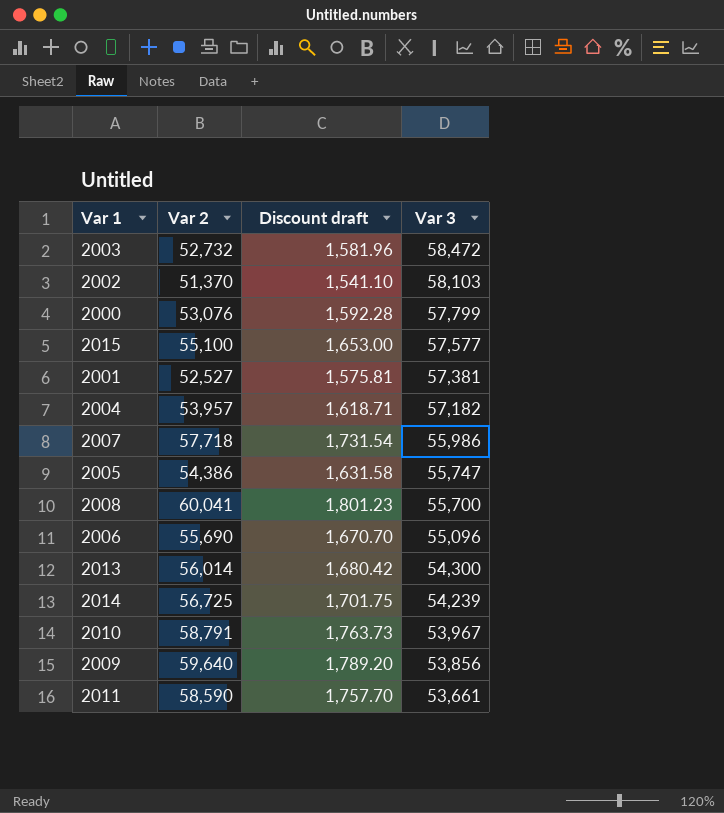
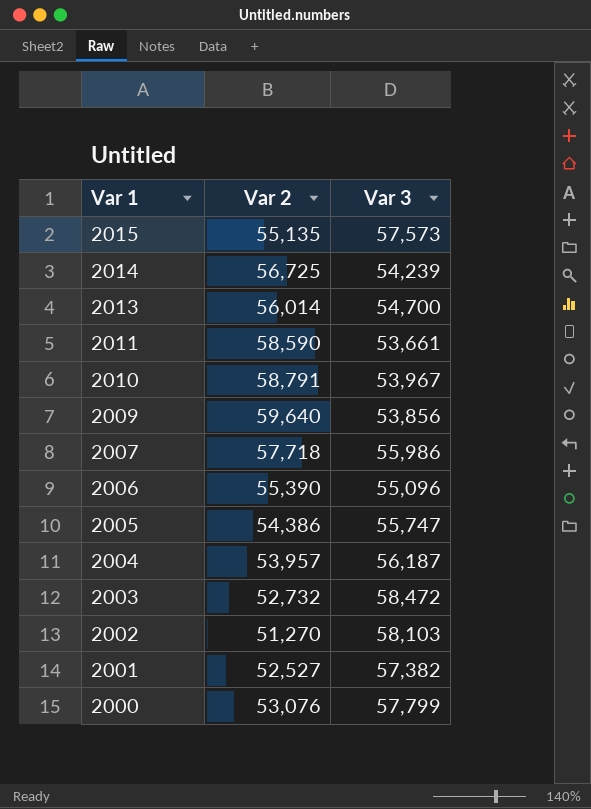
row order: Var 3 descending -> Var 1 descending
column Discount draft | formula: [Var 2] * 0.03 -> none
row 2008: 60,041 | 1,801.23 | 55,700 -> none
2015 | Var 2: 55,100 -> 55,135
2015 | Var 3: 57,577 -> 57,573
2013 | Var 3: 54,300 -> 54,700
2006 | Var 2: 55,690 -> 55,390
2004 | Var 3: 57,182 -> 56,187
2002 | Var 2: 51,370 -> 51,270
2001 | Var 3: 57,381 -> 57,382

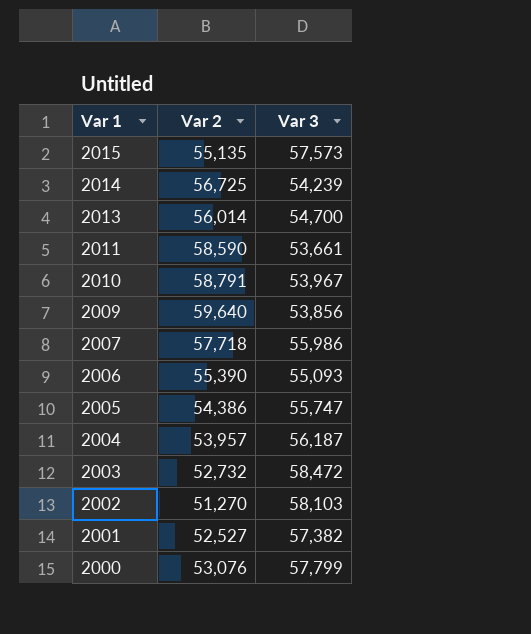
2006 | Var 3: 55,096 -> 55,093

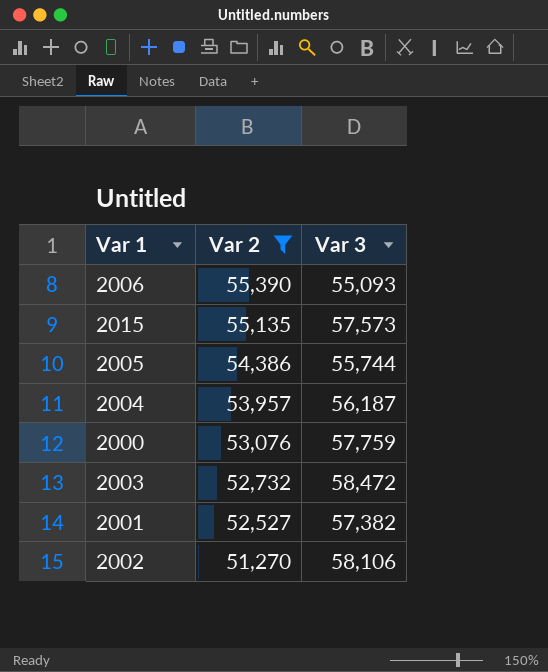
filter: none -> Var 2 <= 55,390
row order: Var 1 descending -> Var 2 descending
2005 | Var 3: 55,747 -> 55,744
2000 | Var 3: 57,799 -> 57,759
2002 | Var 3: 58,103 -> 58,106

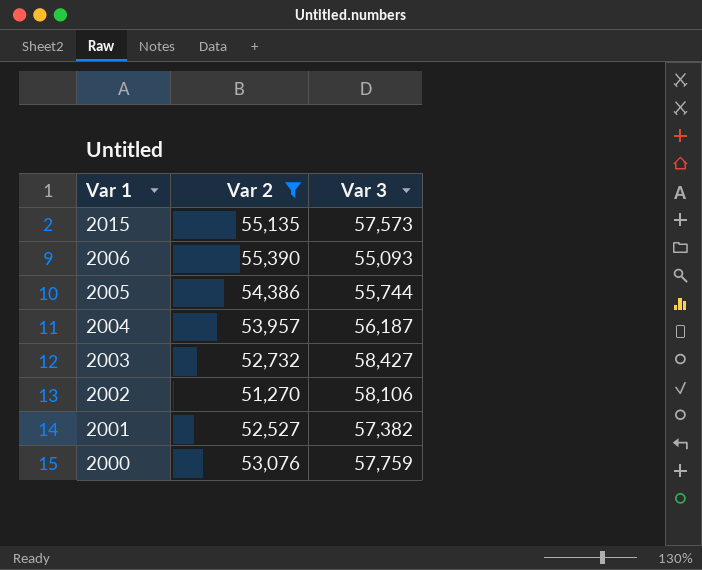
row order: Var 2 descending -> Var 1 descending
2003 | Var 3: 58,472 -> 58,427

